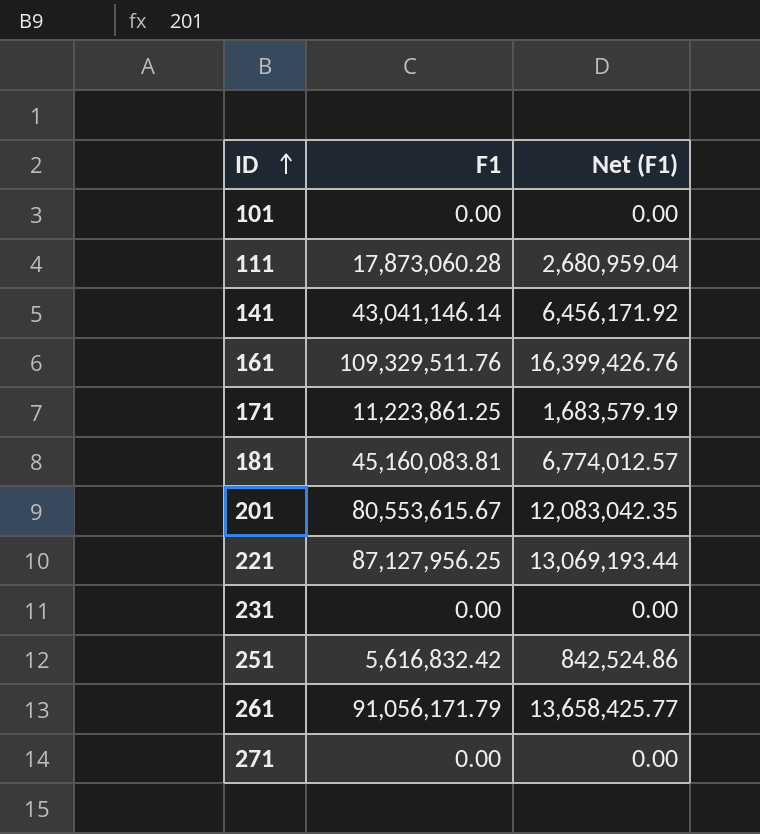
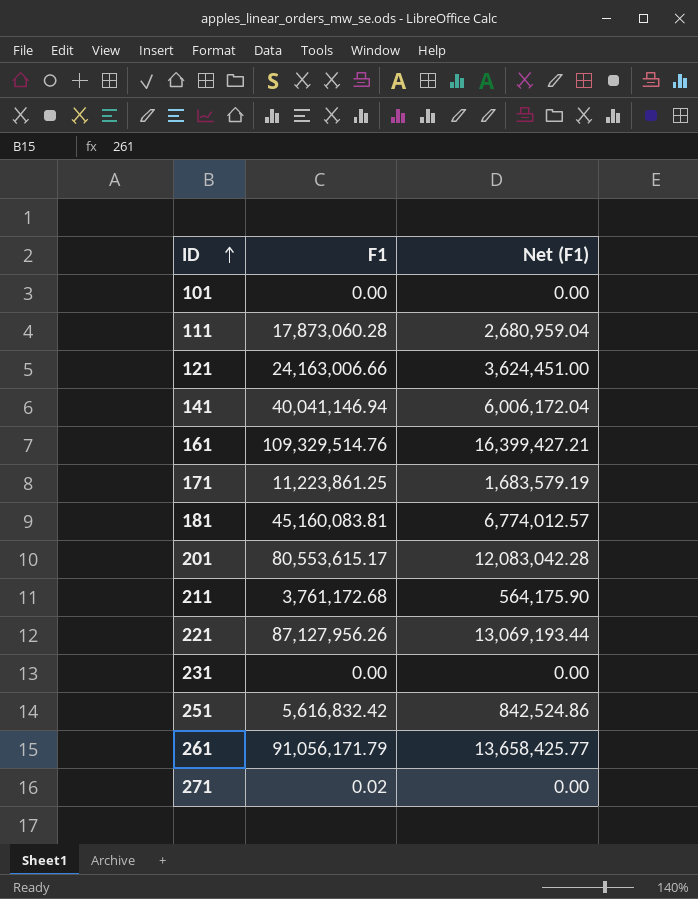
row 121: none -> 24,163,006.66 | 3,624,451.00
141 | F1: 43,041,146.14 -> 40,041,146.94
141 | Net (F1): 6,456,171.92 -> 6,006,172.04
161 | F1: 109,329,511.76 -> 109,329,514.76
161 | Net (F1): 16,399,426.76 -> 16,399,427.21
201 | F1: 80,553,615.67 -> 80,553,615.17
201 | Net (F1): 12,083,042.35 -> 12,083,042.28
row 211: none -> 3,761,172.68 | 564,175.90
221 | F1: 87,127,956.25 -> 87,127,956.26
271 | F1: 0.00 -> 0.02

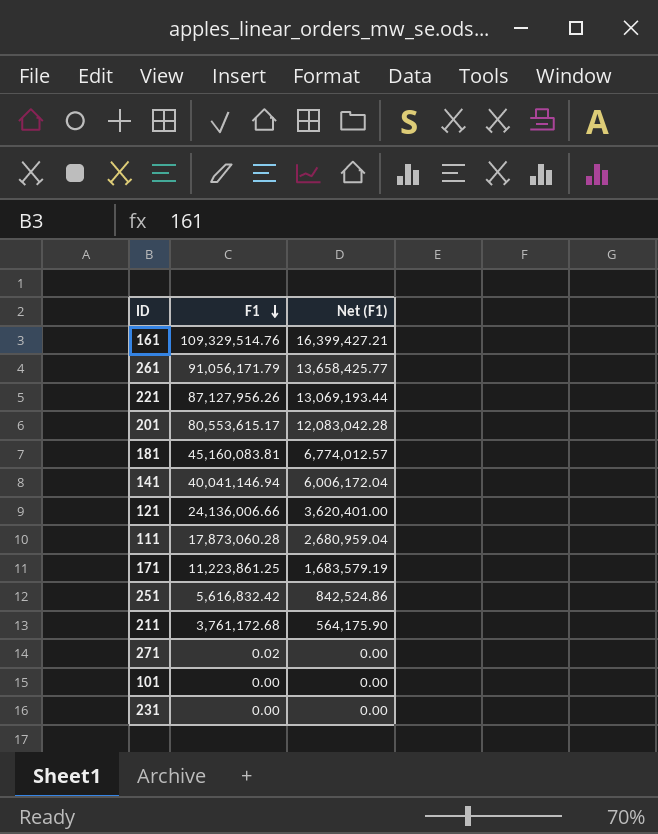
row order: ID ascending -> F1 descending
121 | F1: 24,163,006.66 -> 24,136,006.66
121 | Net (F1): 3,624,451.00 -> 3,620,401.00

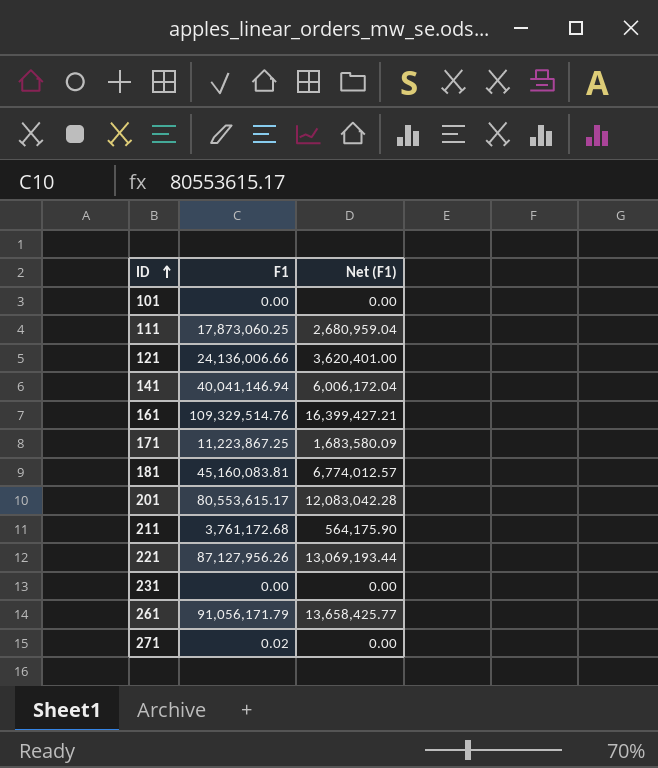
row order: F1 descending -> ID ascending
row 251: 5,616,832.42 | 842,524.86 -> none
111 | F1: 17,873,060.28 -> 17,873,060.25
171 | F1: 11,223,861.25 -> 11,223,867.25
171 | Net (F1): 1,683,579.19 -> 1,683,580.09

